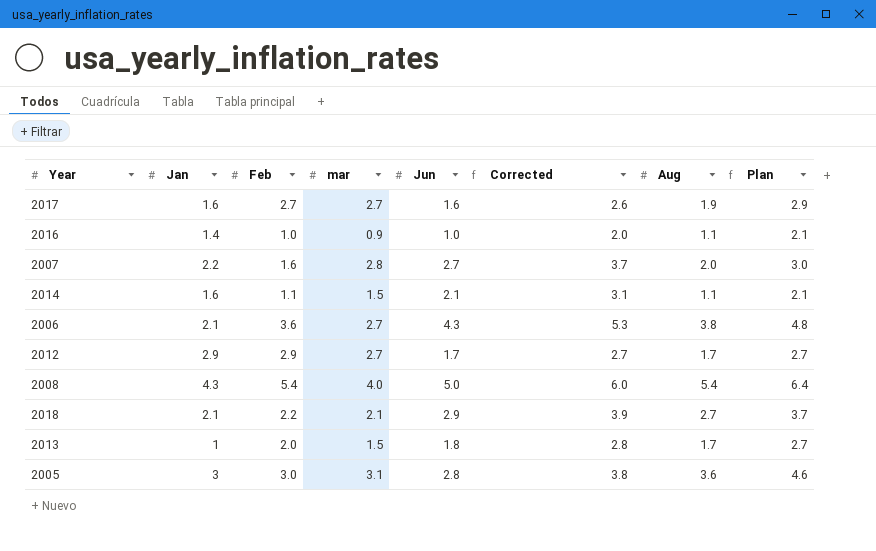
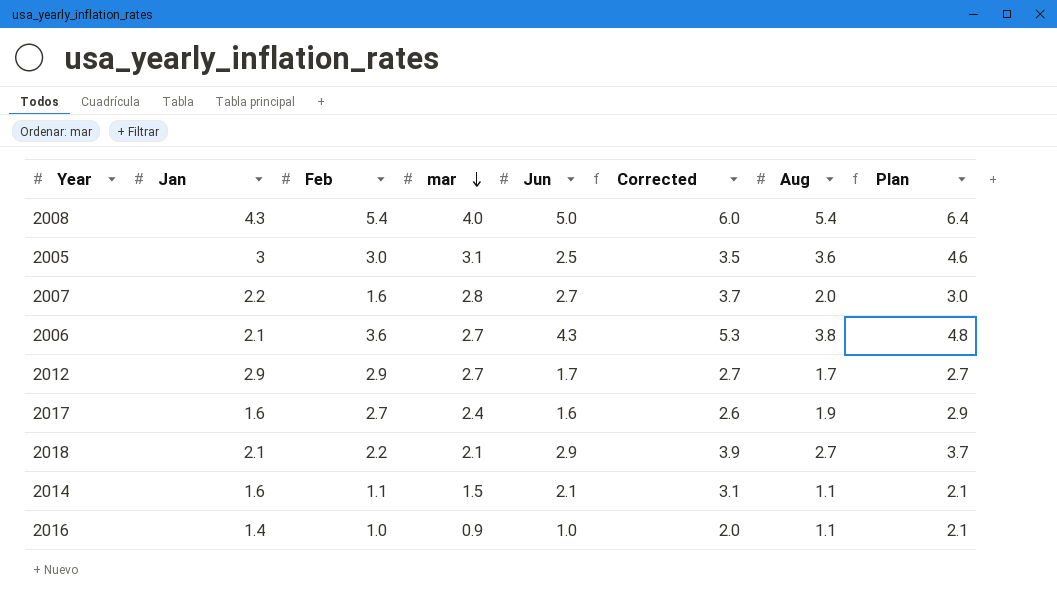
row order: none -> mar descending
row 2013: 1 | 2.0 | 1.5 | 1.8 | 2.8 | 1.7 | 2.7 -> none
2005 | Jun: 2.8 -> 2.5
2005 | Corrected: 3.8 -> 3.5
2017 | mar: 2.7 -> 2.4

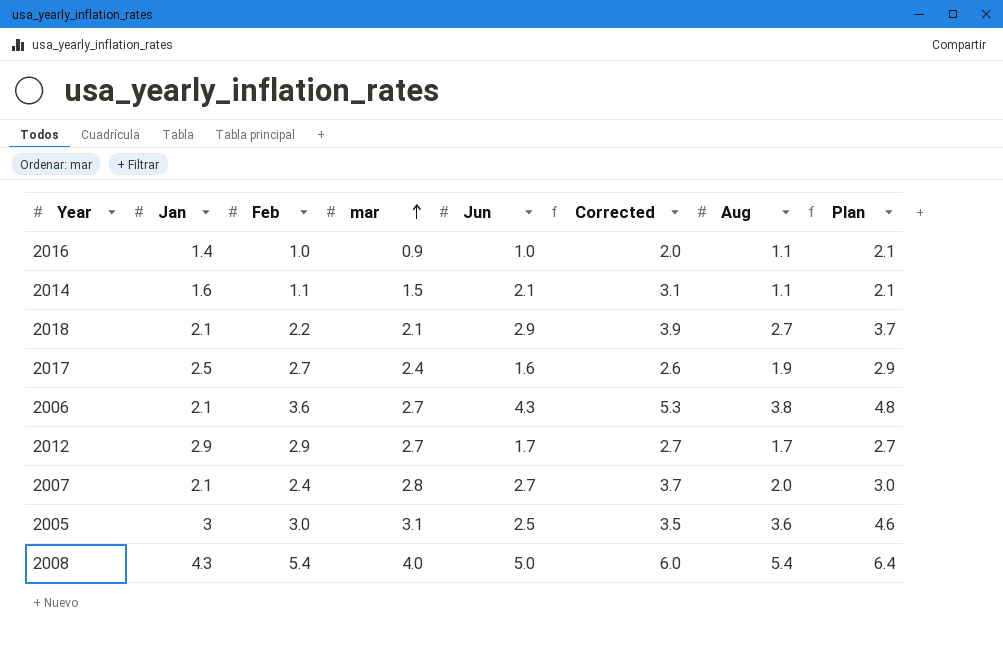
row order: mar descending -> mar ascending
2017 | Jan: 1.6 -> 2.5
2007 | Jan: 2.2 -> 2.1
2007 | Feb: 1.6 -> 2.4

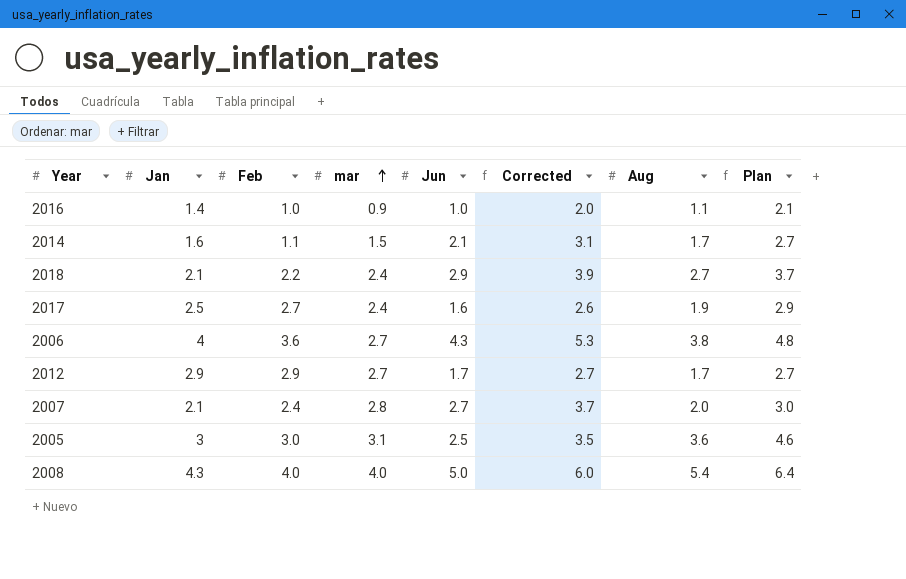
2014 | Aug: 1.1 -> 1.7
2014 | Plan: 2.1 -> 2.7
2018 | mar: 2.1 -> 2.4
2006 | Jan: 2.1 -> 4
2008 | Feb: 5.4 -> 4.0

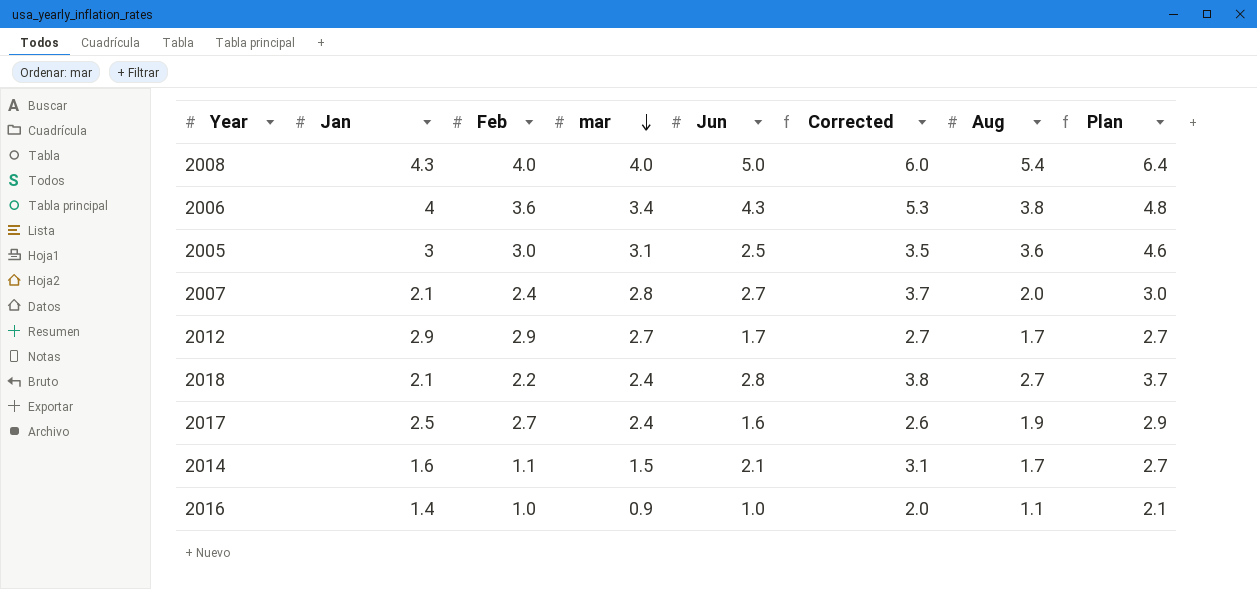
row order: mar ascending -> mar descending
2006 | mar: 2.7 -> 3.4
2018 | Jun: 2.9 -> 2.8
2018 | Corrected: 3.9 -> 3.8

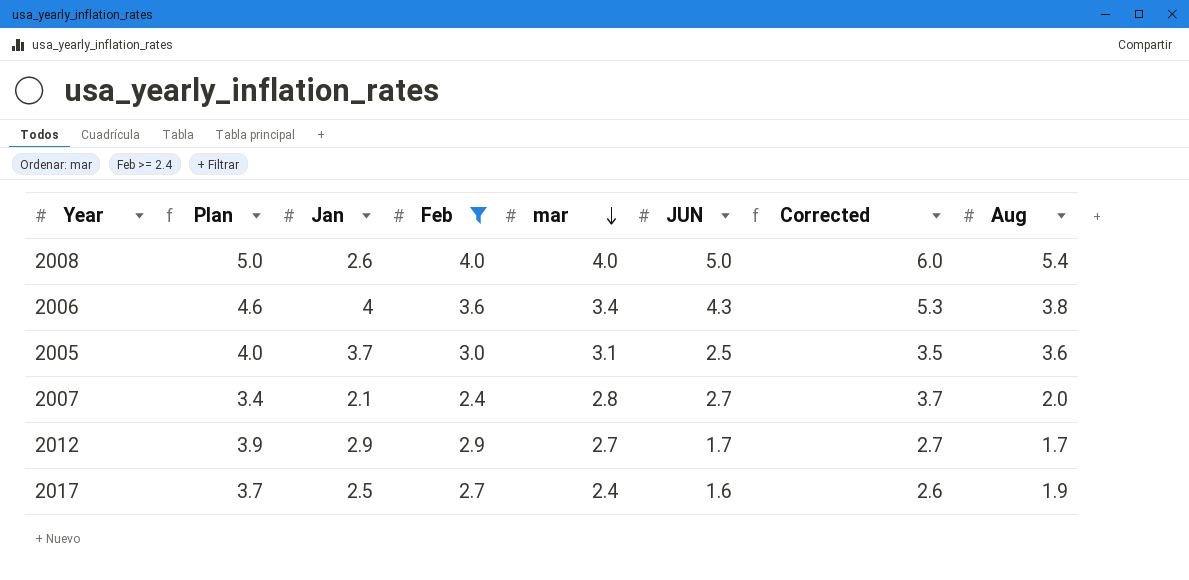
filter: none -> Feb >= 2.4
column Plan | formula: [Aug] + 1 -> [Feb] + 1
column Plan | position: 8 -> 2
column name: Jun -> JUN
2008 | Jan: 4.3 -> 2.6
2005 | Jan: 3 -> 3.7

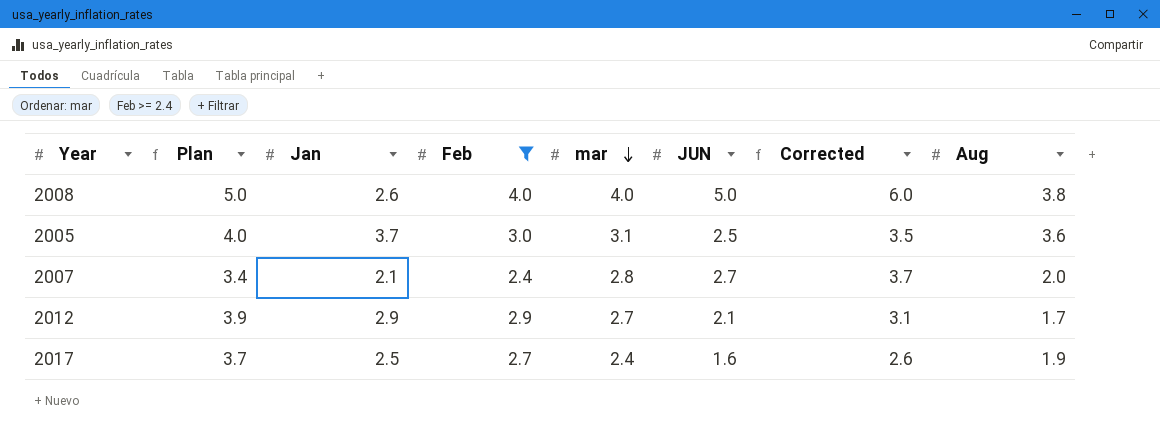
row 2006: 4.6 | 4 | 3.6 | 3.4 | 4.3 | 5.3 | 3.8 -> none
2008 | Aug: 5.4 -> 3.8
2012 | JUN: 1.7 -> 2.1
2012 | Corrected: 2.7 -> 3.1

